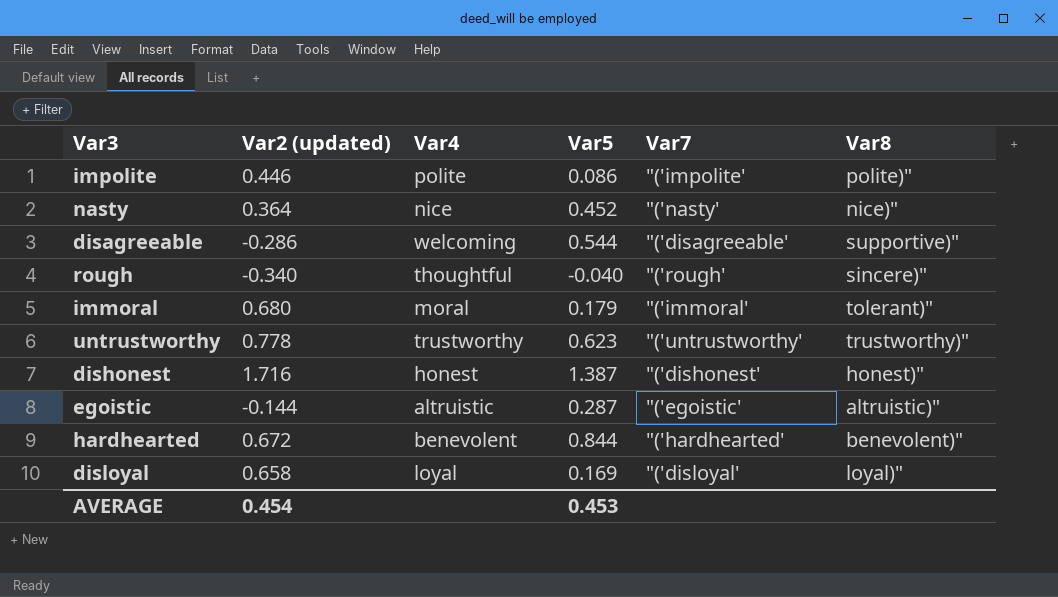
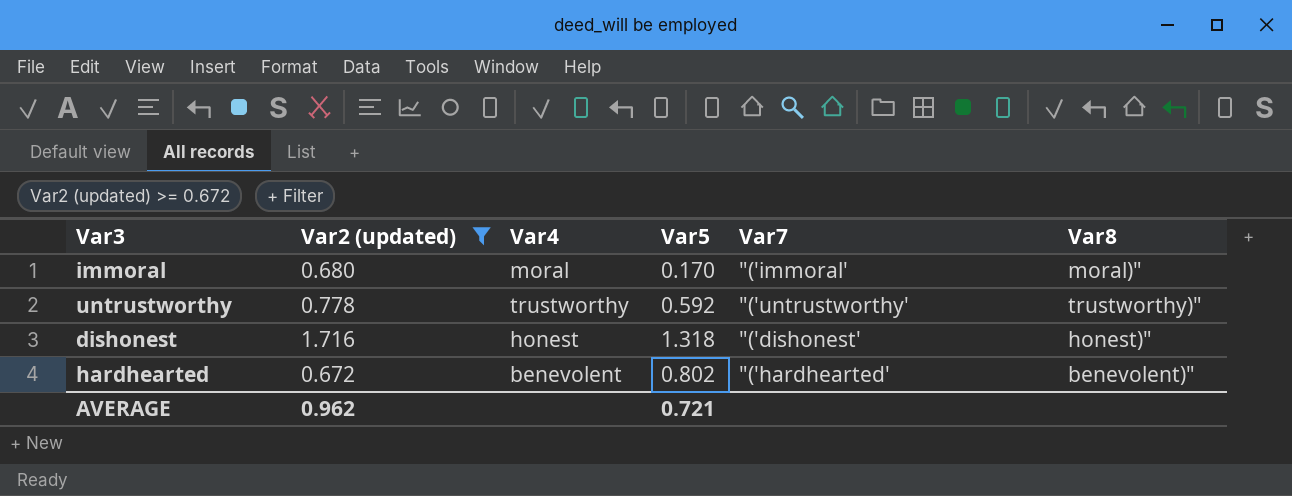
filter: none -> Var2 (updated) >= 0.672
immoral | Var5: 0.179 -> 0.170
immoral | Var8: tolerant)" -> moral)"
untrustworthy | Var5: 0.623 -> 0.592
dishonest | Var5: 1.387 -> 1.318
hardhearted | Var5: 0.844 -> 0.802
AVERAGE | Var2 (updated): 0.454 -> 0.962
AVERAGE | Var5: 0.453 -> 0.721

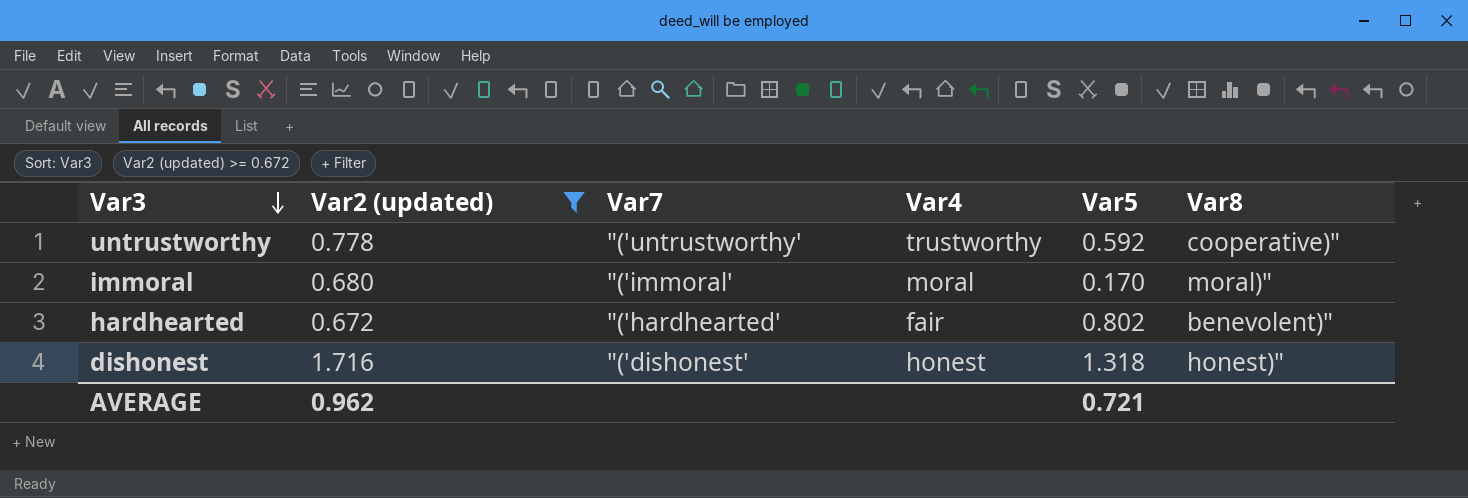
row order: none -> Var3 descending
column Var7 | position: 5 -> 3
untrustworthy | Var8: trustworthy)" -> cooperative)"
hardhearted | Var4: benevolent -> fair

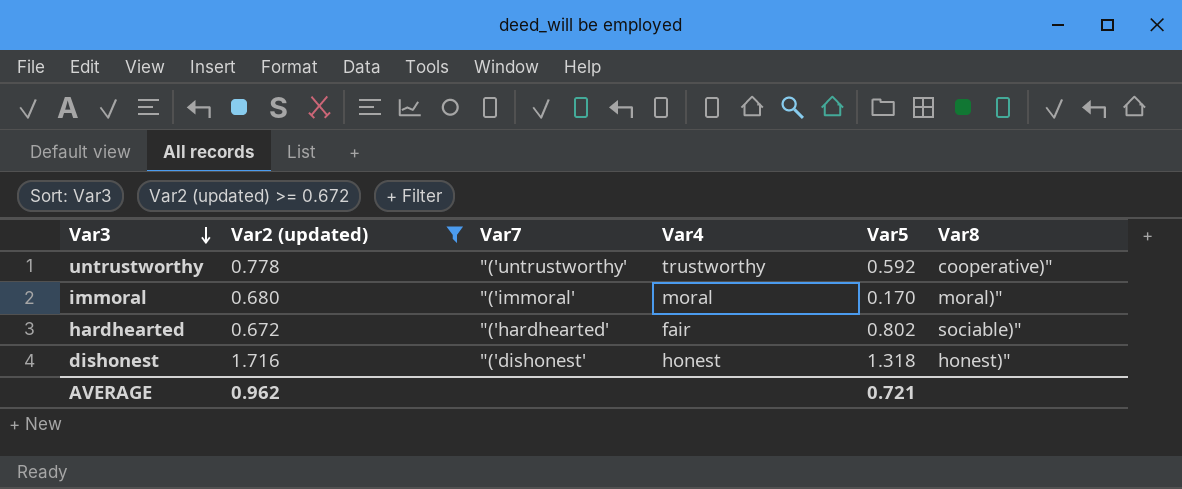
hardhearted | Var8: benevolent)" -> sociable)"

